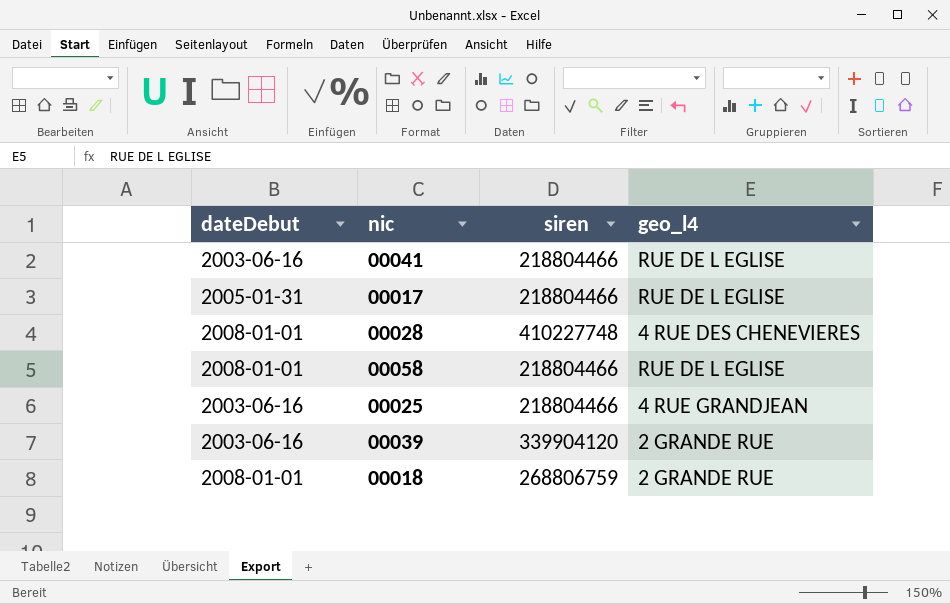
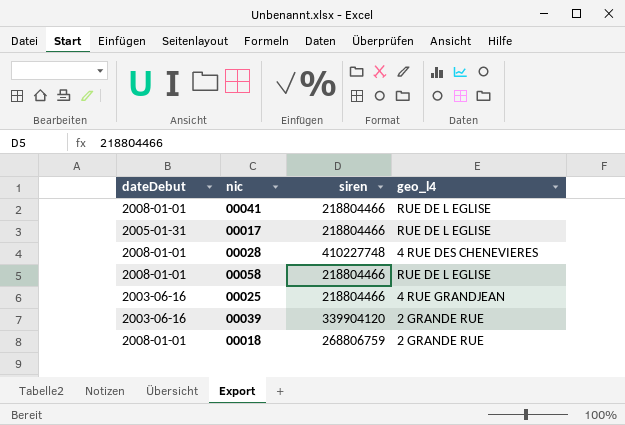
00041 | dateDebut: 2003-06-16 -> 2008-01-01

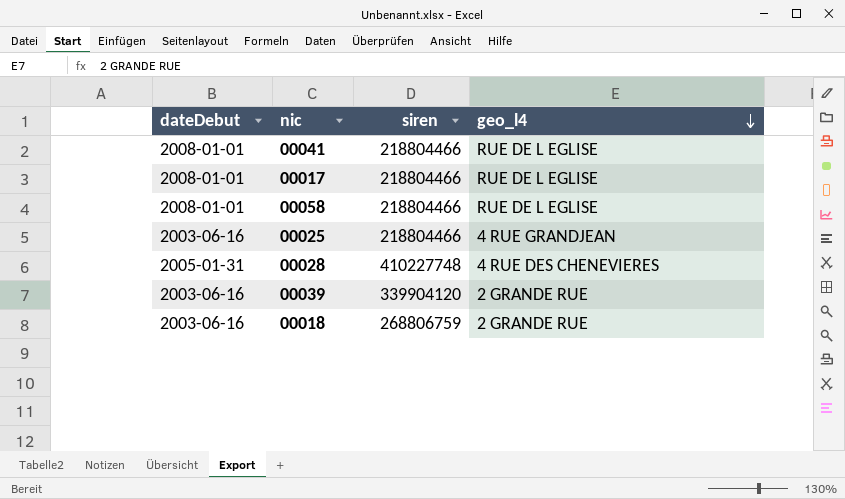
row order: none -> geo_l4 descending
00017 | dateDebut: 2005-01-31 -> 2008-01-01
00028 | dateDebut: 2008-01-01 -> 2005-01-31
00018 | dateDebut: 2008-01-01 -> 2003-06-16

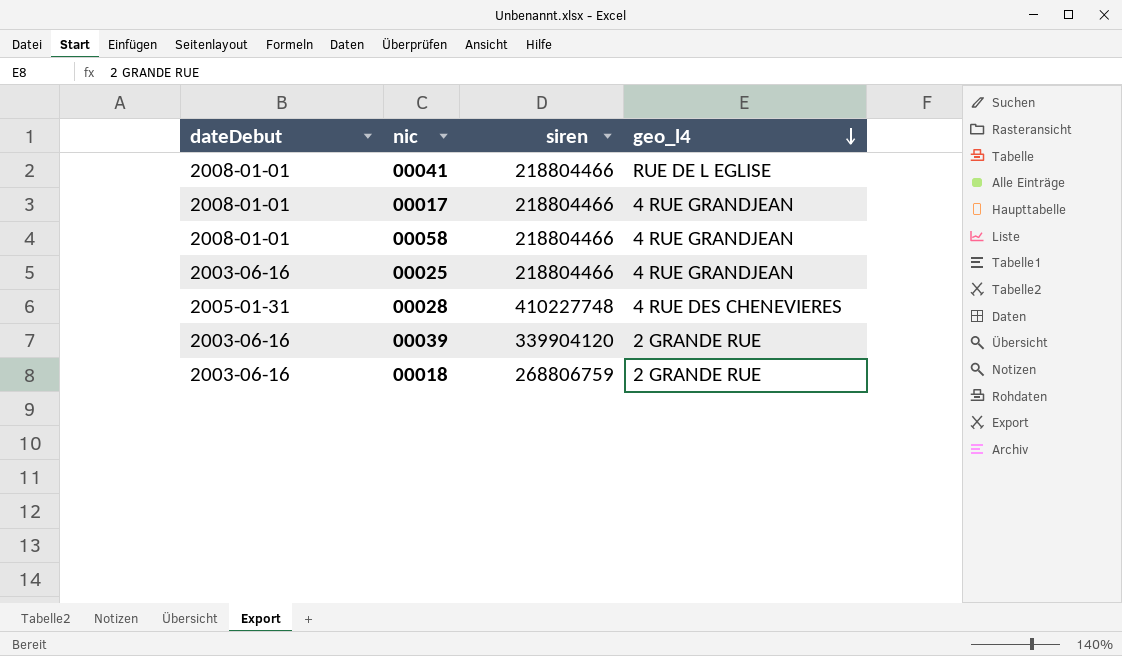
00017 | geo_l4: RUE DE L EGLISE -> 4 RUE GRANDJEAN
00058 | geo_l4: RUE DE L EGLISE -> 4 RUE GRANDJEAN

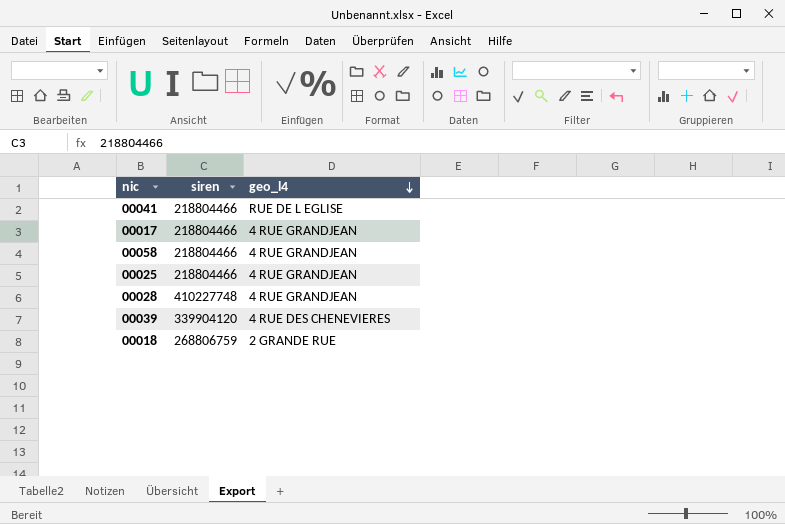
column dateDebut | position: 1 -> none
00028 | geo_l4: 4 RUE DES CHENEVIERES -> 4 RUE GRANDJEAN
00039 | geo_l4: 2 GRANDE RUE -> 4 RUE DES CHENEVIERES

